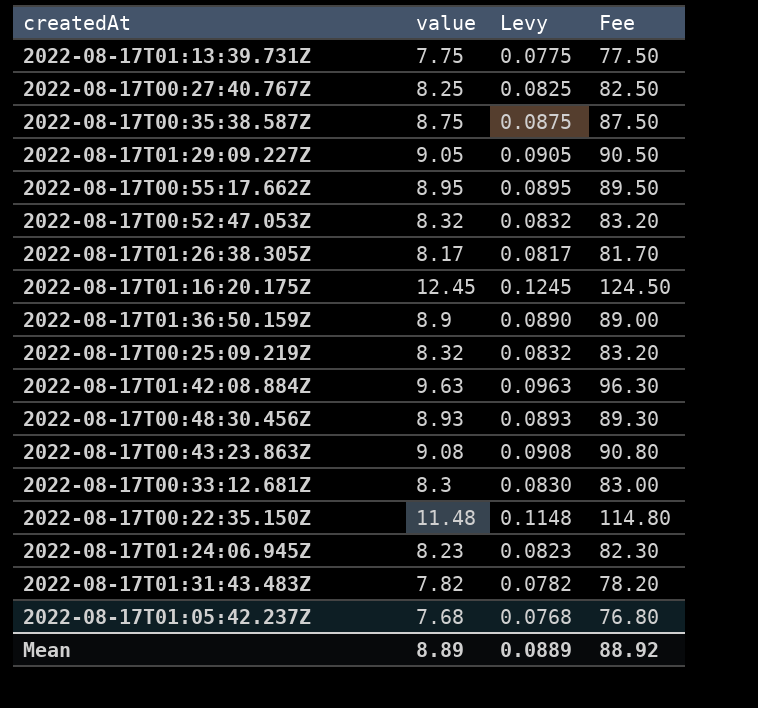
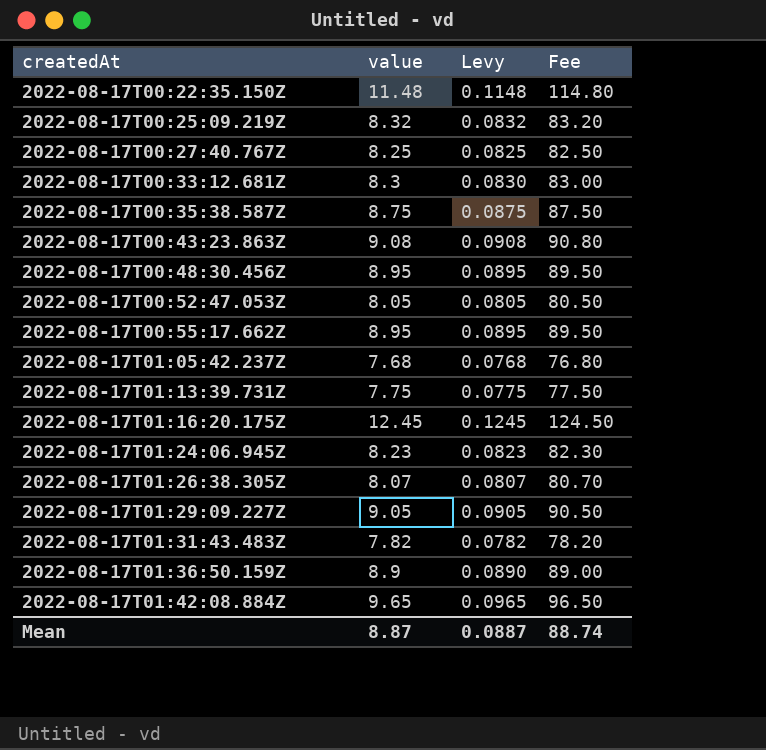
row order: none -> createdAt ascending
2022-08-17T00:48:30.456Z | value: 8.93 -> 8.95
2022-08-17T00:48:30.456Z | Levy: 0.0893 -> 0.0895
2022-08-17T00:48:30.456Z | Fee: 89.30 -> 89.50
2022-08-17T00:52:47.053Z | value: 8.32 -> 8.05
2022-08-17T00:52:47.053Z | Levy: 0.0832 -> 0.0805
2022-08-17T00:52:47.053Z | Fee: 83.20 -> 80.50
2022-08-17T01:26:38.305Z | value: 8.17 -> 8.07
2022-08-17T01:26:38.305Z | Levy: 0.0817 -> 0.0807
2022-08-17T01:26:38.305Z | Fee: 81.70 -> 80.70
2022-08-17T01:42:08.884Z | value: 9.63 -> 9.65
2022-08-17T01:42:08.884Z | Levy: 0.0963 -> 0.0965
2022-08-17T01:42:08.884Z | Fee: 96.30 -> 96.50
Mean | value: 8.89 -> 8.87
Mean | Levy: 0.0889 -> 0.0887
Mean | Fee: 88.92 -> 88.74

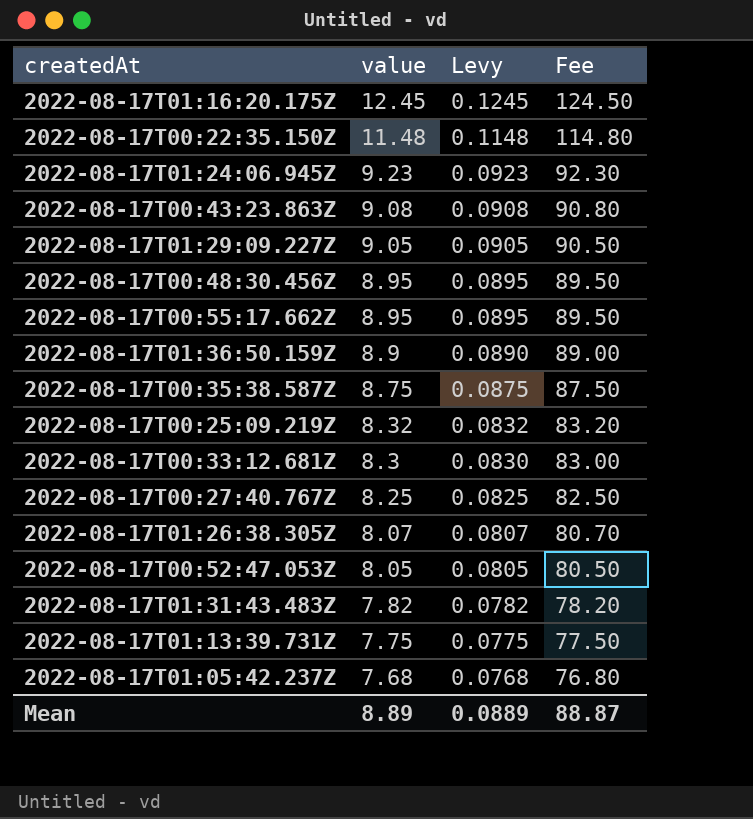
row order: createdAt ascending -> value descending
row 2022-08-17T01:42:08.884Z: 9.65 | 0.0965 | 96.50 -> none
2022-08-17T01:24:06.945Z | value: 8.23 -> 9.23
2022-08-17T01:24:06.945Z | Levy: 0.0823 -> 0.0923
2022-08-17T01:24:06.945Z | Fee: 82.30 -> 92.30
Mean | value: 8.87 -> 8.89
Mean | Levy: 0.0887 -> 0.0889
Mean | Fee: 88.74 -> 88.87

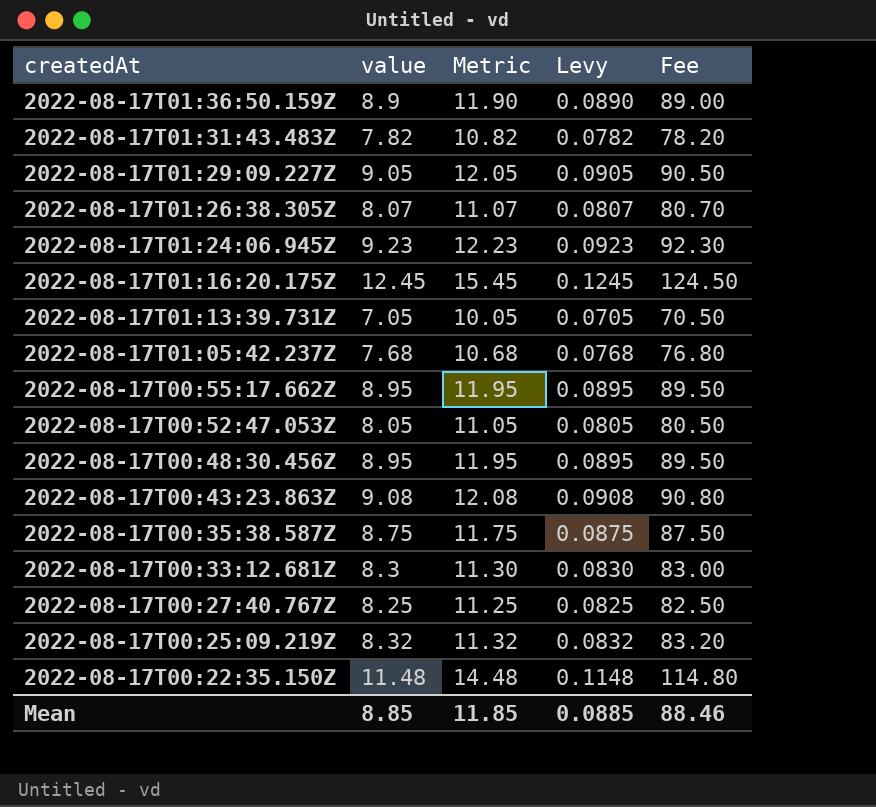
row order: value descending -> createdAt descending
column Metric | formula: none -> [value] + 3
2022-08-17T01:13:39.731Z | value: 7.75 -> 7.05
2022-08-17T01:13:39.731Z | Levy: 0.0775 -> 0.0705
2022-08-17T01:13:39.731Z | Fee: 77.50 -> 70.50
Mean | value: 8.89 -> 8.85
Mean | Levy: 0.0889 -> 0.0885
Mean | Fee: 88.87 -> 88.46

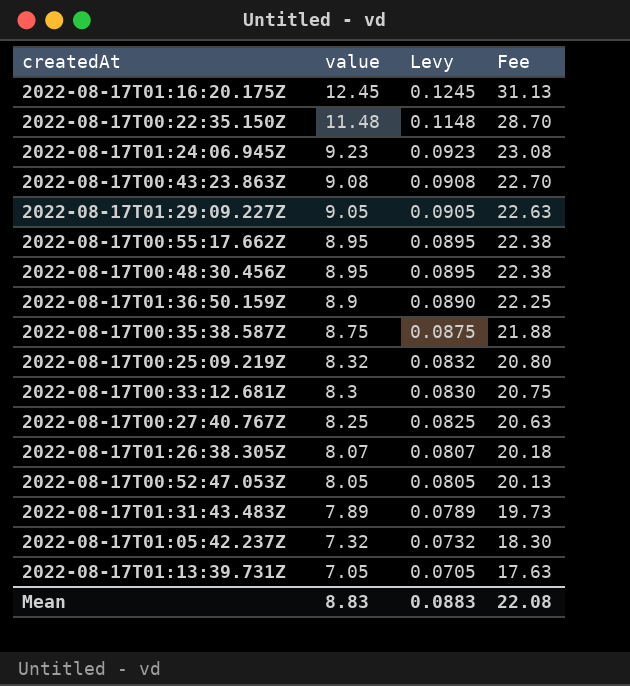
row order: createdAt descending -> value descending
column Metric | formula: [value] + 3 -> none
column Fee | formula: [value] * 10 -> [value] * 2.5
2022-08-17T01:31:43.483Z | value: 7.82 -> 7.89
2022-08-17T01:31:43.483Z | Levy: 0.0782 -> 0.0789
2022-08-17T01:05:42.237Z | value: 7.68 -> 7.32
2022-08-17T01:05:42.237Z | Levy: 0.0768 -> 0.0732
Mean | value: 8.85 -> 8.83
Mean | Levy: 0.0885 -> 0.0883
Mean | Fee: 88.46 -> 22.08

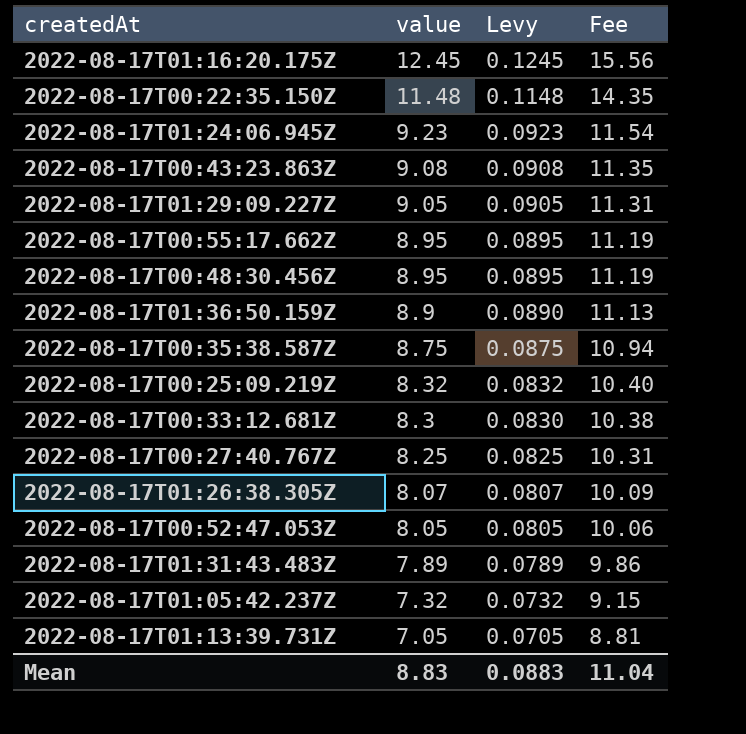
column Fee | formula: [value] * 2.5 -> [value] * 1.25
Mean | Fee: 22.08 -> 11.04

